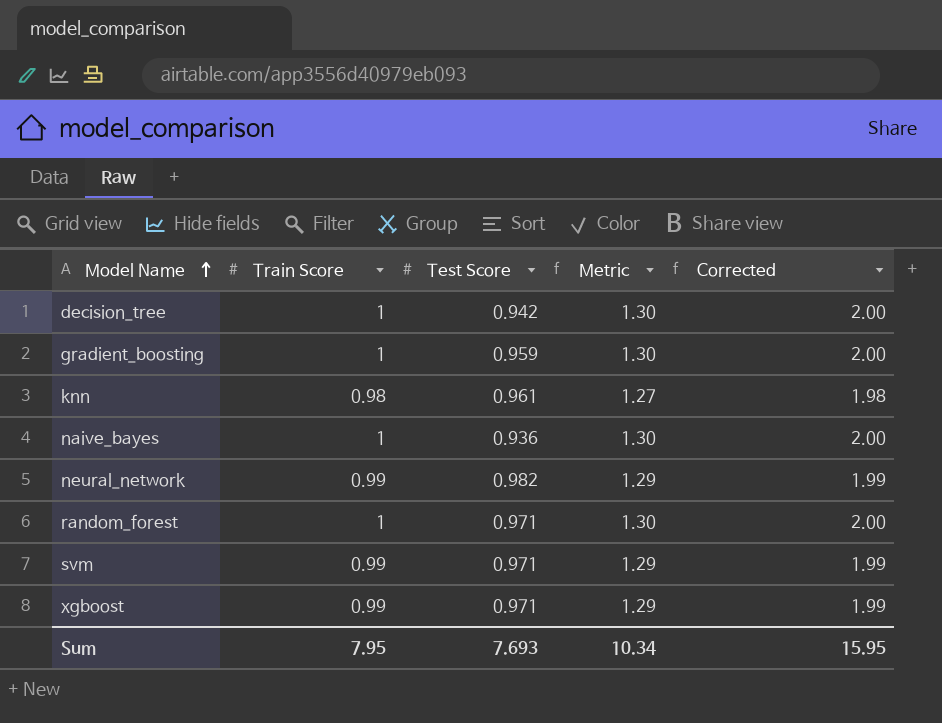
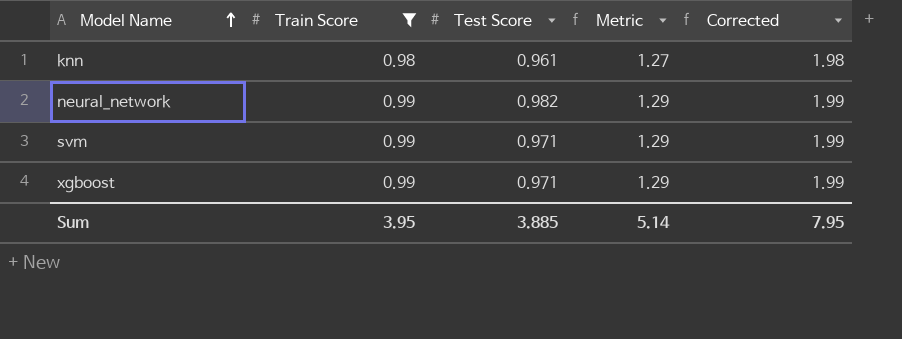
filter: none -> Train Score != 1
Sum | Train Score: 7.95 -> 3.95
Sum | Test Score: 7.693 -> 3.885
Sum | Metric: 10.34 -> 5.14
Sum | Corrected: 15.95 -> 7.95

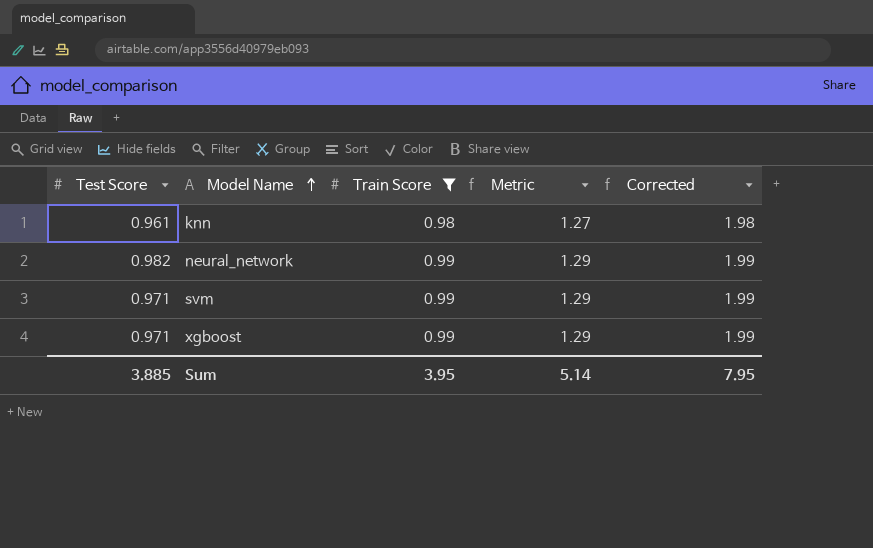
column Test Score | position: 3 -> 1

